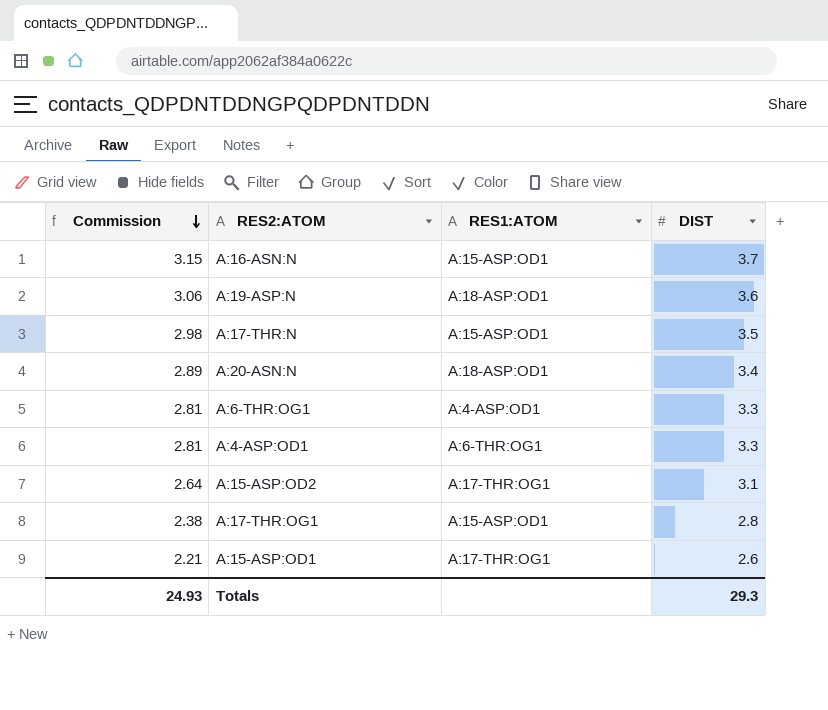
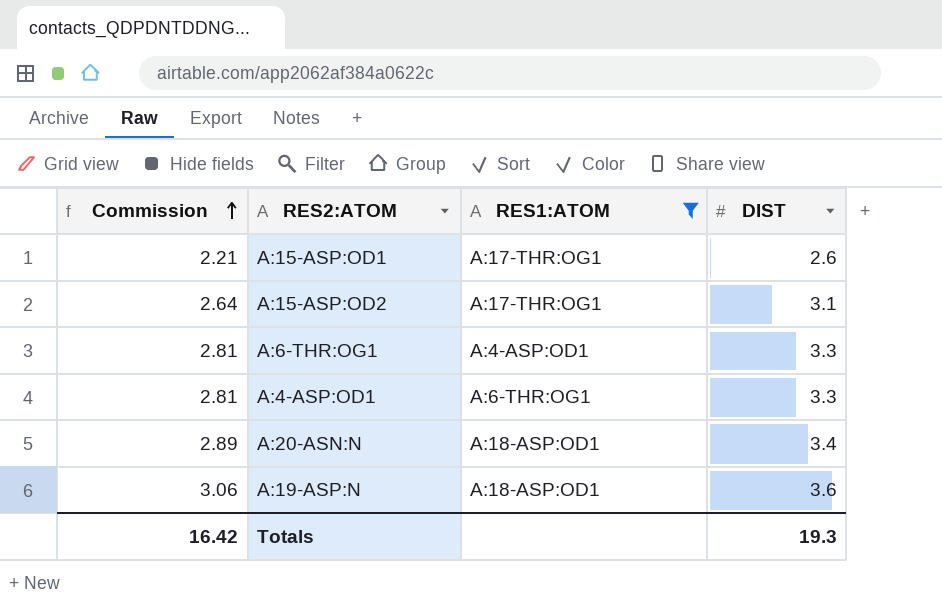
filter: none -> RES1:ATOM != A:15-ASP:OD1
row order: Commission descending -> Commission ascending
Totals | Commission: 24.93 -> 16.42
Totals | DIST: 29.3 -> 19.3

